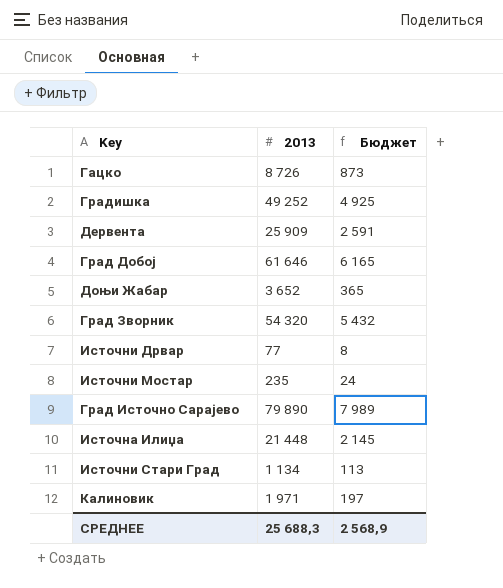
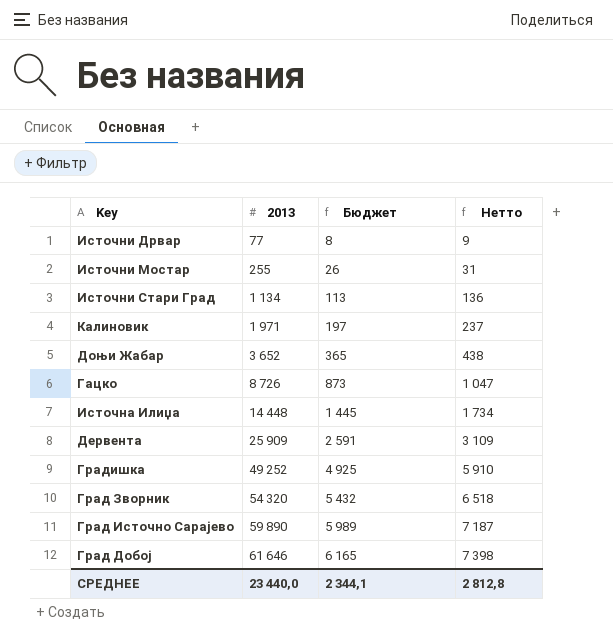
row order: none -> 2013 ascending
column Нетто | formula: none -> [2013] * 0,12
Источни Мостар | 2013: 235 -> 255
Источни Мостар | Бюджет: 24 -> 26
Источна Илиџа | 2013: 21 448 -> 14 448
Источна Илиџа | Бюджет: 2 145 -> 1 445
Град Источно Сарајево | 2013: 79 890 -> 59 890
Град Источно Сарајево | Бюджет: 7 989 -> 5 989
СРЕДНЕЕ | 2013: 25 688,3 -> 23 440,0
СРЕДНЕЕ | Бюджет: 2 568,9 -> 2 344,1

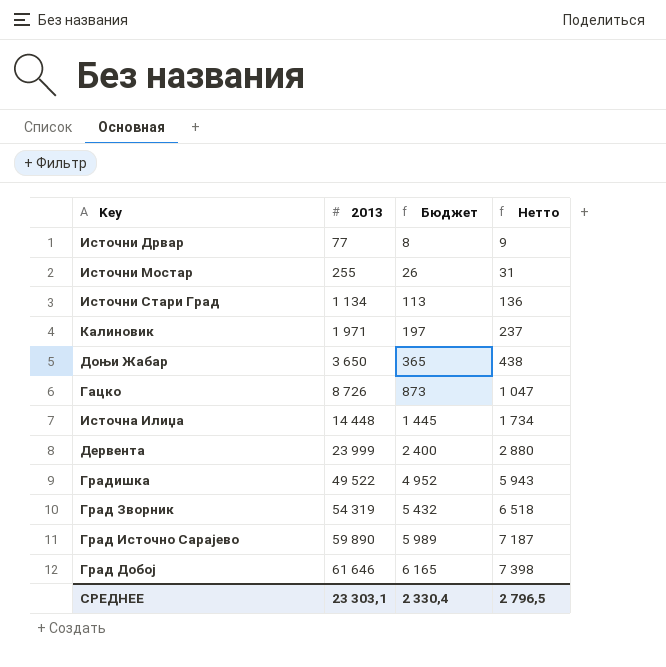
Доњи Жабар | 2013: 3 652 -> 3 650
Дервента | 2013: 25 909 -> 23 999
Дервента | Бюджет: 2 591 -> 2 400
Дервента | Нетто: 3 109 -> 2 880
Градишка | 2013: 49 252 -> 49 522
Градишка | Бюджет: 4 925 -> 4 952
Градишка | Нетто: 5 910 -> 5 943
Град Зворник | 2013: 54 320 -> 54 319
СРЕДНЕЕ | 2013: 23 440,0 -> 23 303,1
СРЕДНЕЕ | Бюджет: 2 344,1 -> 2 330,4
СРЕДНЕЕ | Нетто: 2 812,8 -> 2 796,5

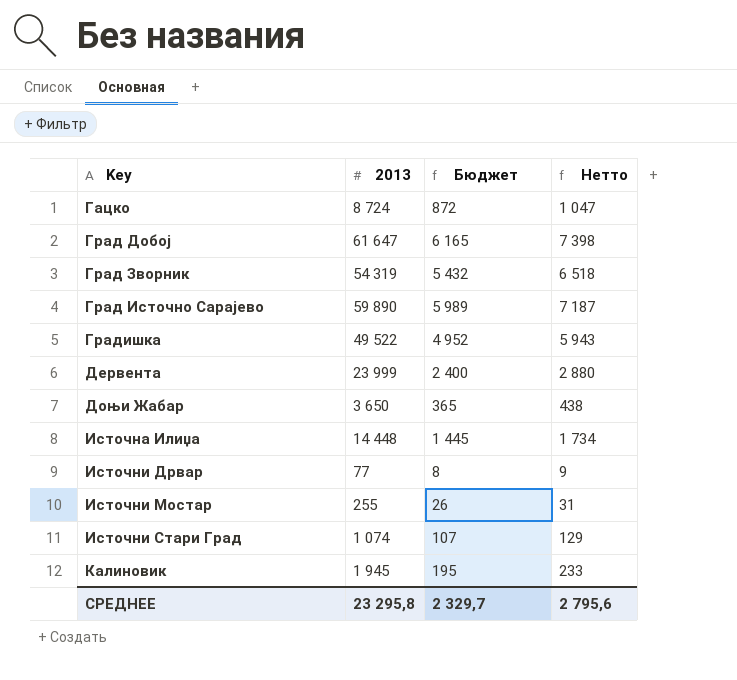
row order: 2013 ascending -> Key ascending
Гацко | 2013: 8 726 -> 8 724
Гацко | Бюджет: 873 -> 872
Град Добој | 2013: 61 646 -> 61 647
Источни Стари Град | 2013: 1 134 -> 1 074
Источни Стари Град | Бюджет: 113 -> 107
Источни Стари Град | Нетто: 136 -> 129
Калиновик | 2013: 1 971 -> 1 945
Калиновик | Бюджет: 197 -> 195
Калиновик | Нетто: 237 -> 233
СРЕДНЕЕ | 2013: 23 303,1 -> 23 295,8
СРЕДНЕЕ | Бюджет: 2 330,4 -> 2 329,7
СРЕДНЕЕ | Нетто: 2 796,5 -> 2 795,6

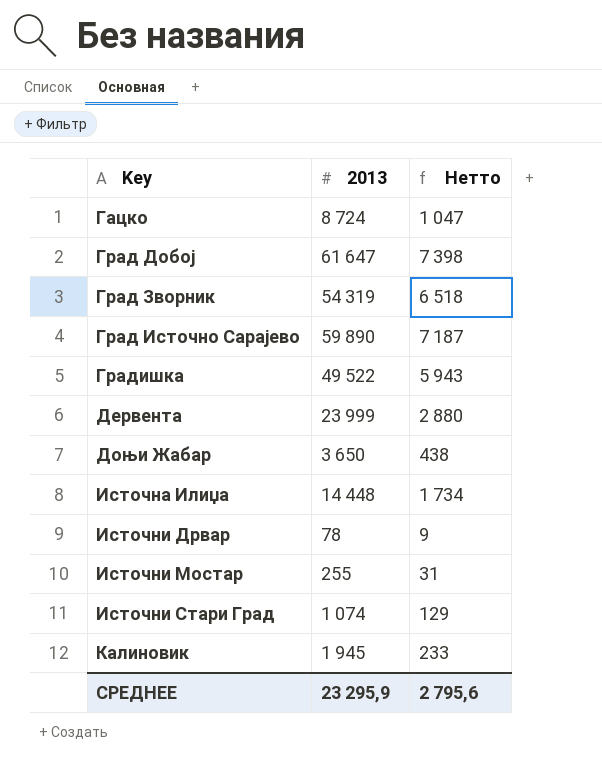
column Бюджет | formula: [2013] * 0,1 -> none
Источни Дрвар | 2013: 77 -> 78
СРЕДНЕЕ | 2013: 23 295,8 -> 23 295,9

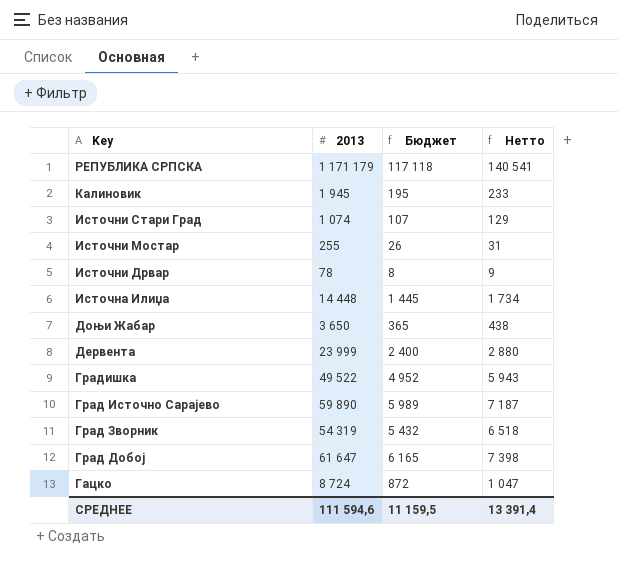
row order: Key ascending -> Key descending
column Бюджет | formula: none -> [2013] * 0,1
row РЕПУБЛИКА СРПСКА: none -> 1 171 179 | 117 118 | 140 541
СРЕДНЕЕ | 2013: 23 295,9 -> 111 594,6
СРЕДНЕЕ | Нетто: 2 795,6 -> 13 391,4

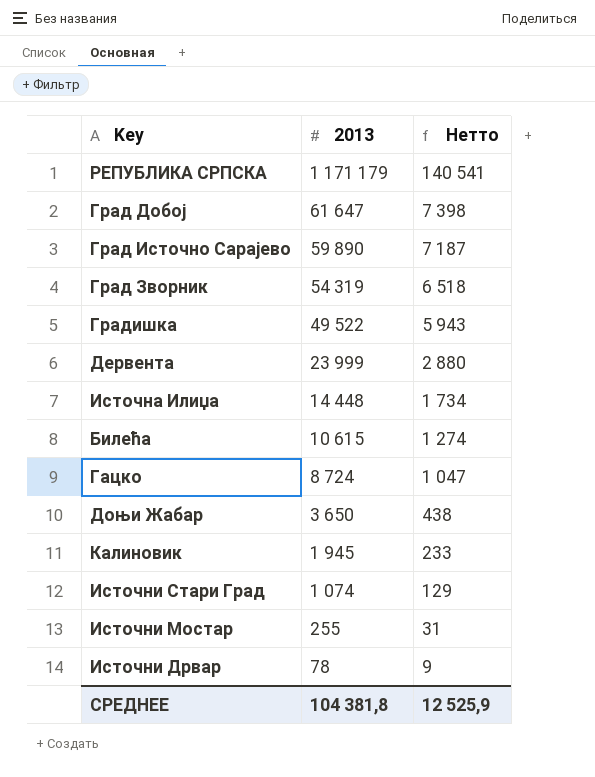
row order: Key descending -> 2013 descending
column Бюджет | formula: [2013] * 0,1 -> none
row Билећа: none -> 10 615 | 1 274
СРЕДНЕЕ | 2013: 111 594,6 -> 104 381,8
СРЕДНЕЕ | Нетто: 13 391,4 -> 12 525,9

